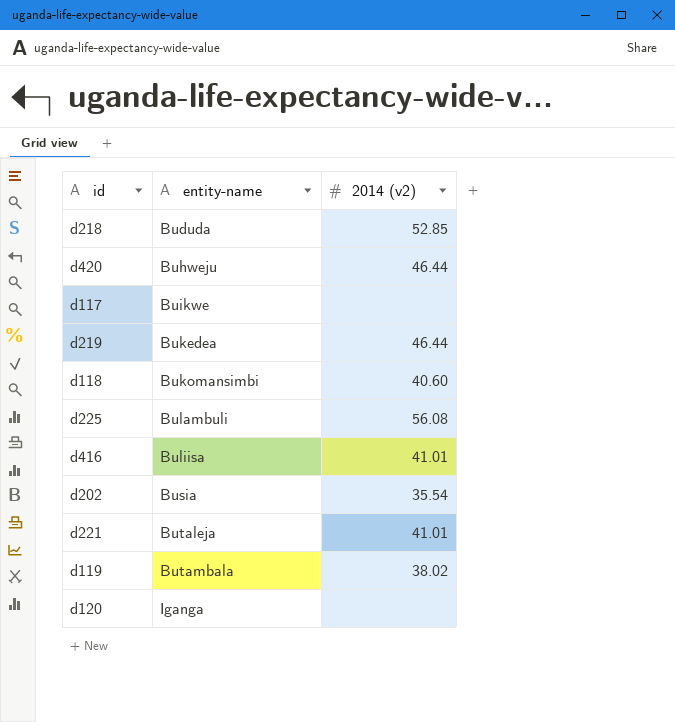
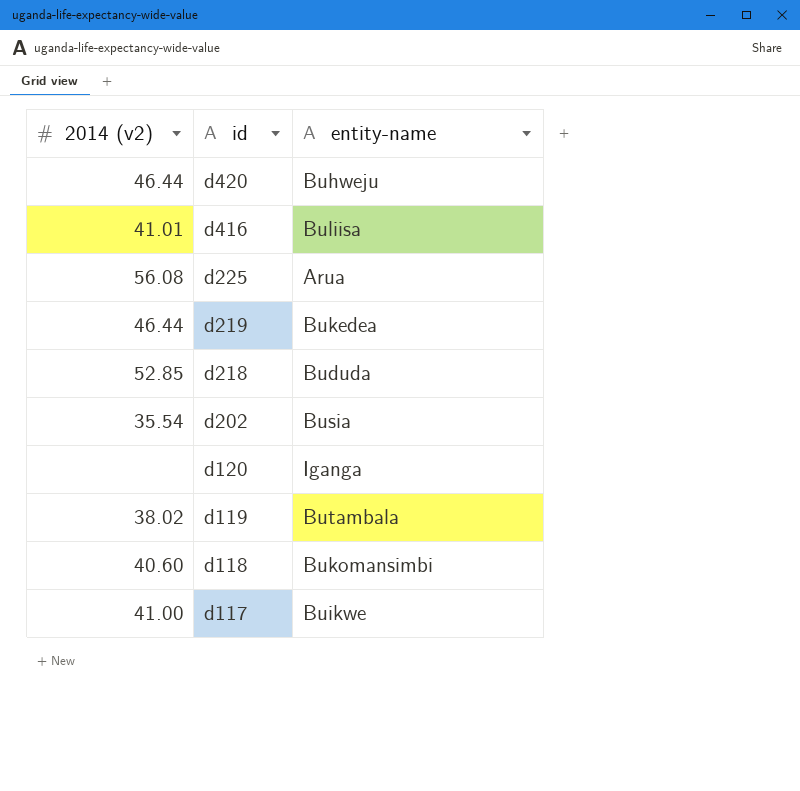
row order: entity-name ascending -> id descending
column 2014 (v2) | position: 3 -> 1
row d221: Butaleja | 41.01 -> none
d225 | entity-name: Bulambuli -> Arua
d117 | 2014 (v2): none -> 41.00

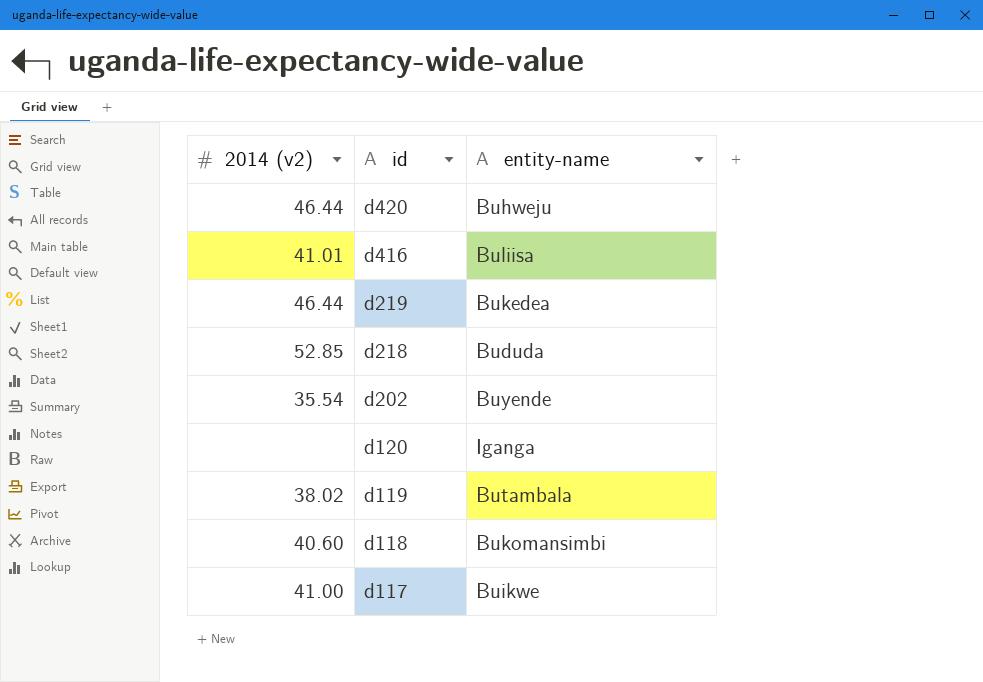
row d225: 56.08 | Arua -> none
d202 | entity-name: Busia -> Buyende

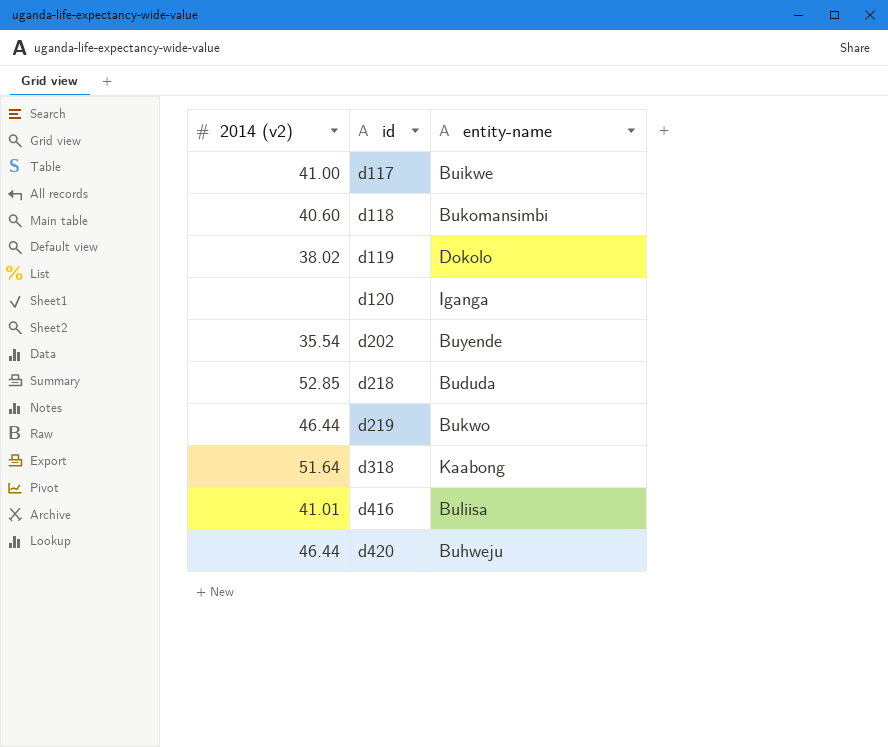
row order: id descending -> id ascending
d119 | entity-name: Butambala -> Dokolo
d219 | entity-name: Bukedea -> Bukwo
row d318: none -> 51.64 | Kaabong

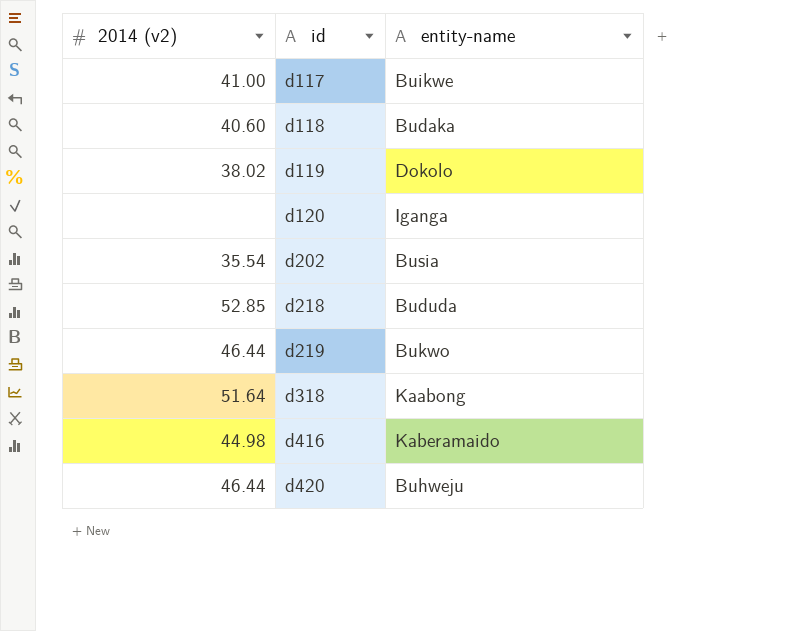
d118 | entity-name: Bukomansimbi -> Budaka
d202 | entity-name: Buyende -> Busia
d416 | 2014 (v2): 41.01 -> 44.98
d416 | entity-name: Buliisa -> Kaberamaido

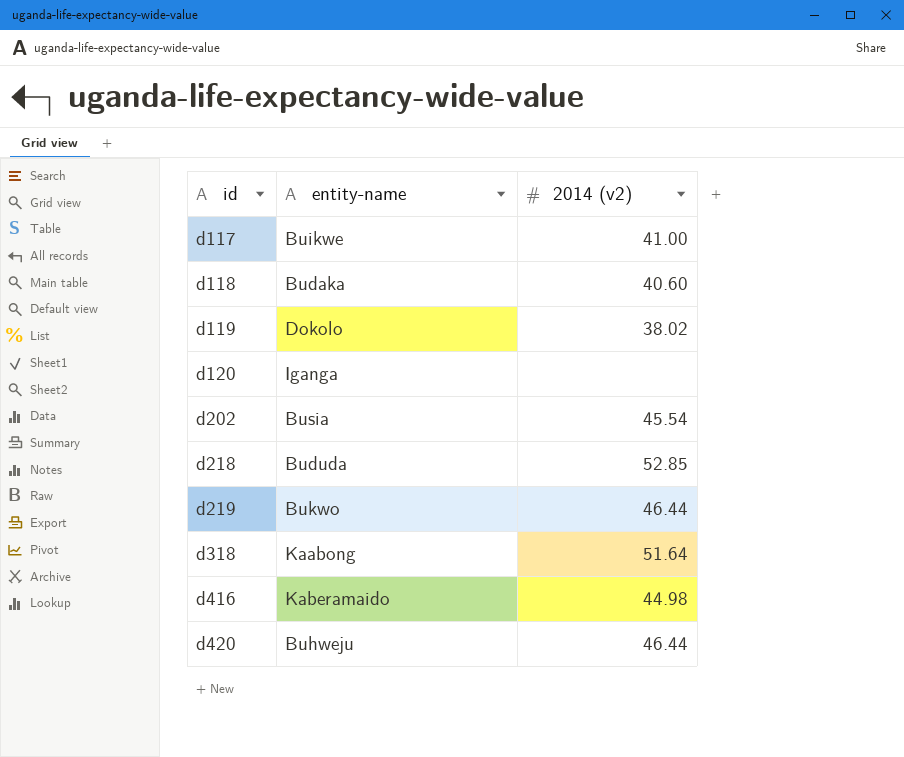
column 2014 (v2) | position: 1 -> 3
d202 | 2014 (v2): 35.54 -> 45.54

